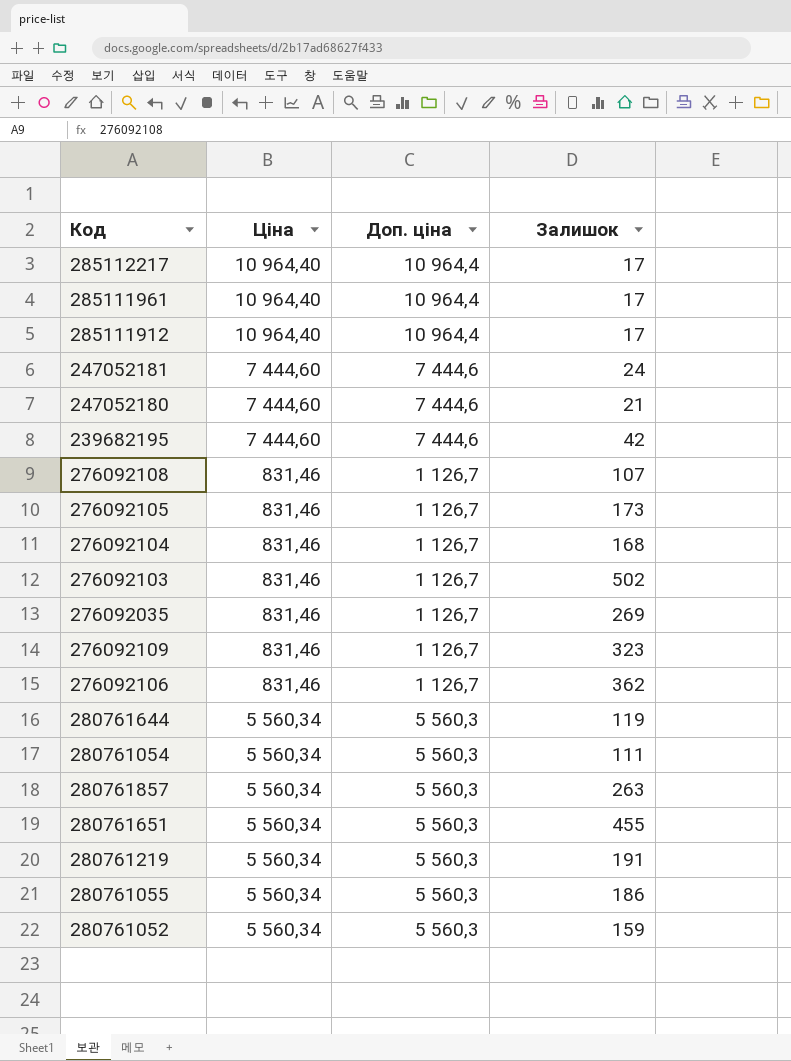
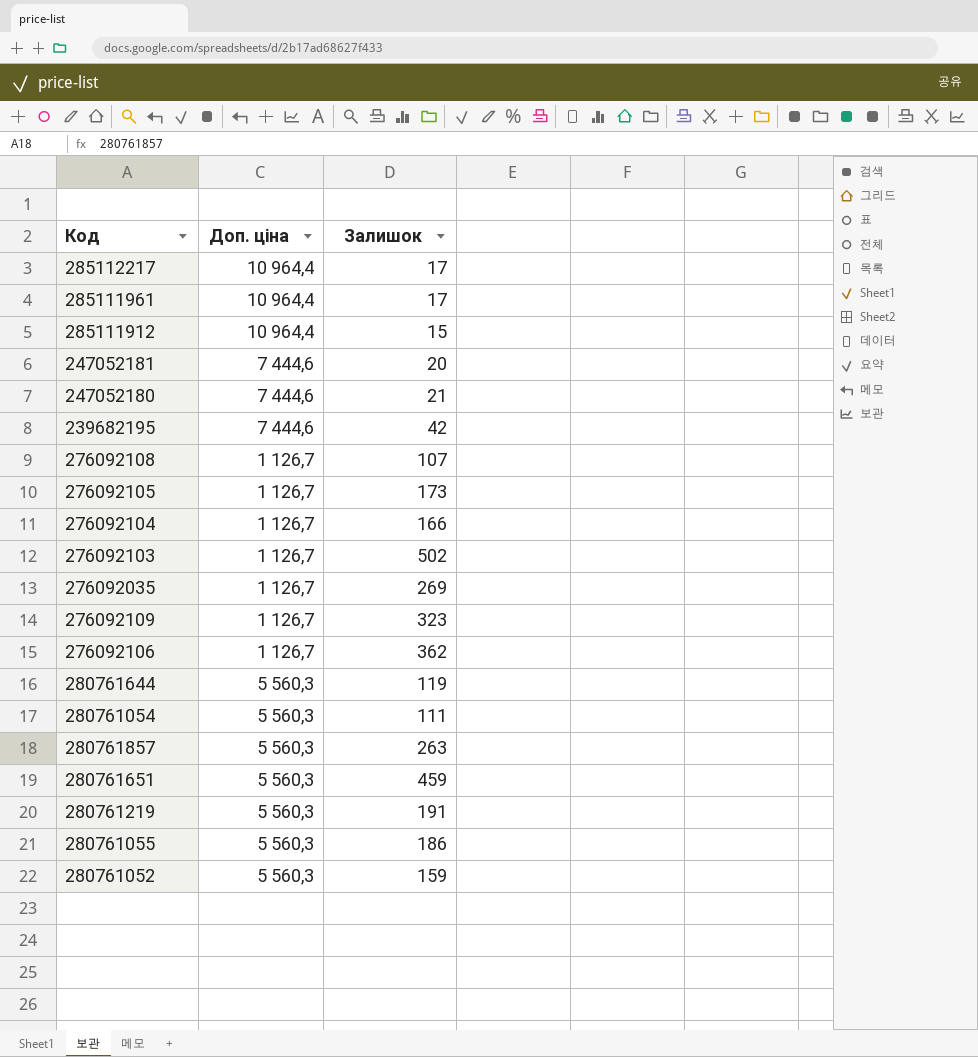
column Ціна | position: 2 -> none
285111912 | Залишок: 17 -> 15
247052181 | Залишок: 24 -> 20
276092104 | Залишок: 168 -> 166
280761651 | Залишок: 455 -> 459

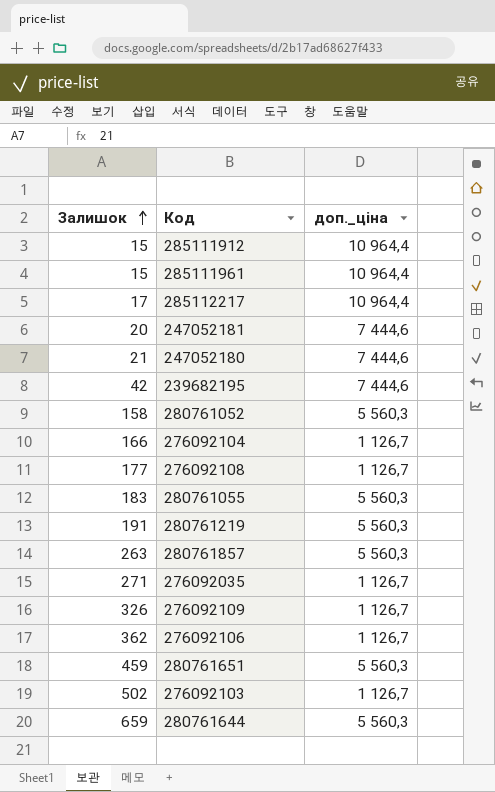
row order: none -> Залишок ascending
column Залишок | position: 3 -> 1
column name: Доп. ціна -> доп._ціна
row 276092105: 1 126,7 | 173 -> none
row 280761054: 5 560,3 | 111 -> none
285111961 | Залишок: 17 -> 15
280761052 | Залишок: 159 -> 158
276092108 | Залишок: 107 -> 177
280761055 | Залишок: 186 -> 183
276092035 | Залишок: 269 -> 271
276092109 | Залишок: 323 -> 326
280761644 | Залишок: 119 -> 659

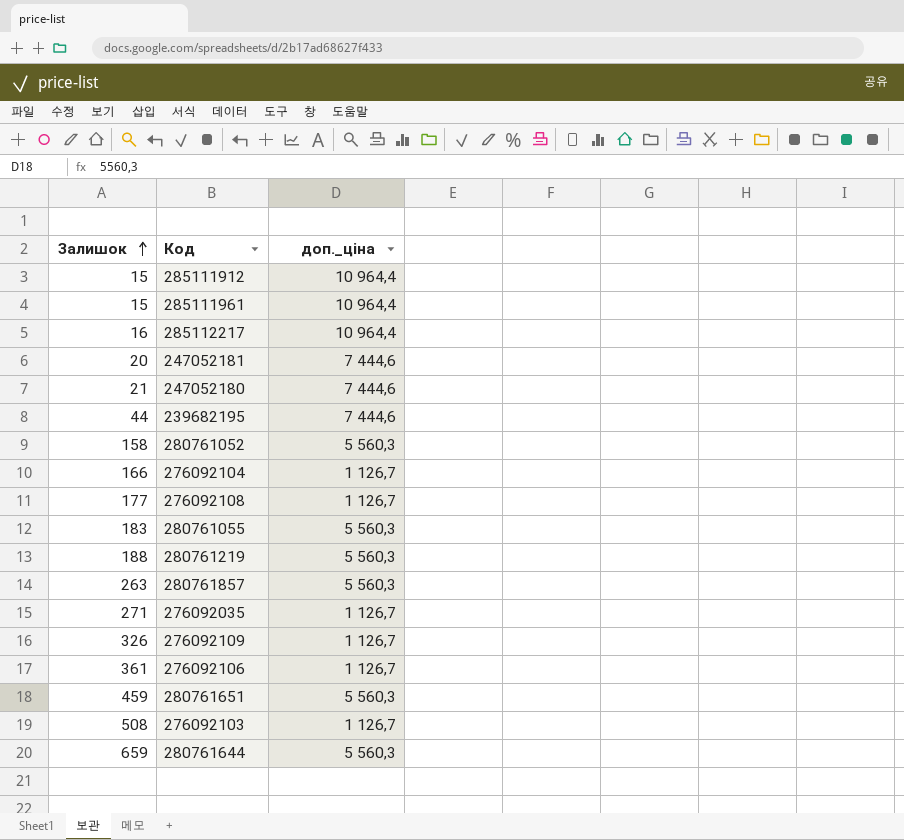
285112217 | Залишок: 17 -> 16
239682195 | Залишок: 42 -> 44
280761219 | Залишок: 191 -> 188
276092106 | Залишок: 362 -> 361
276092103 | Залишок: 502 -> 508

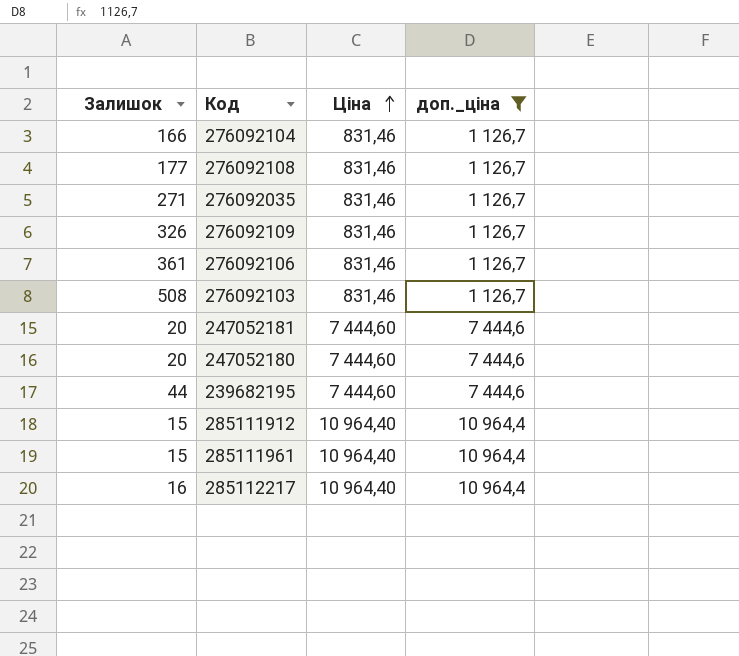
filter: none -> доп._ціна != 5 560,3
row order: Залишок ascending -> Ціна ascending
column Ціна | position: none -> 3
247052180 | Залишок: 21 -> 20

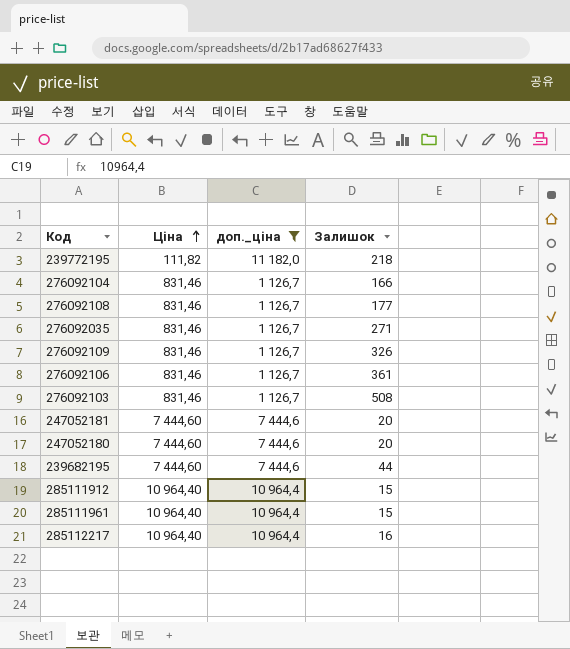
column Залишок | position: 1 -> 4
row 239772195: none -> 111,82 | 11 182,0 | 218

